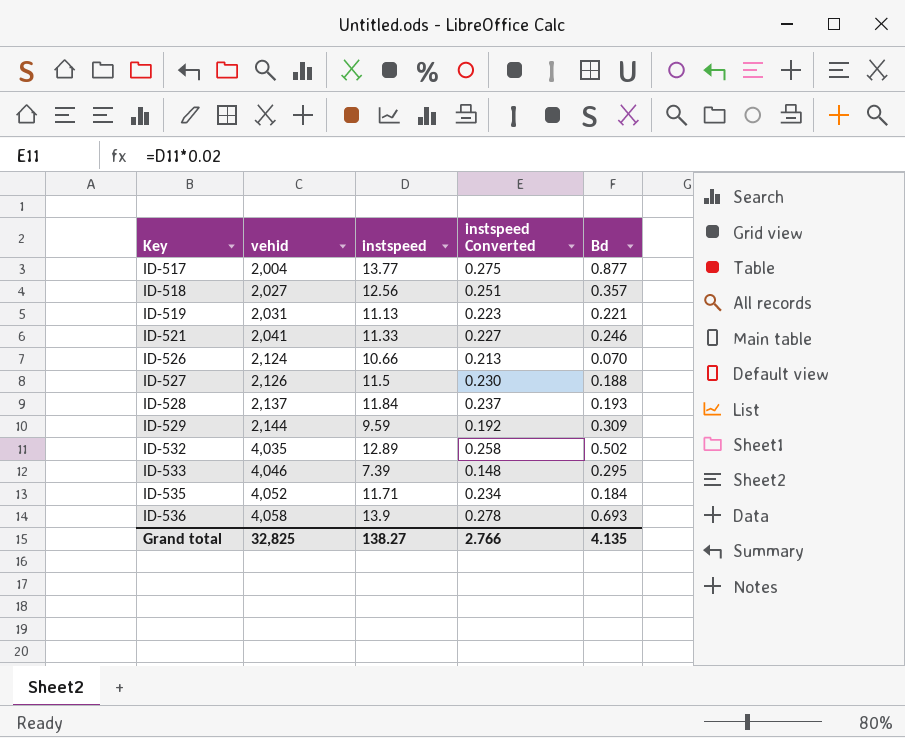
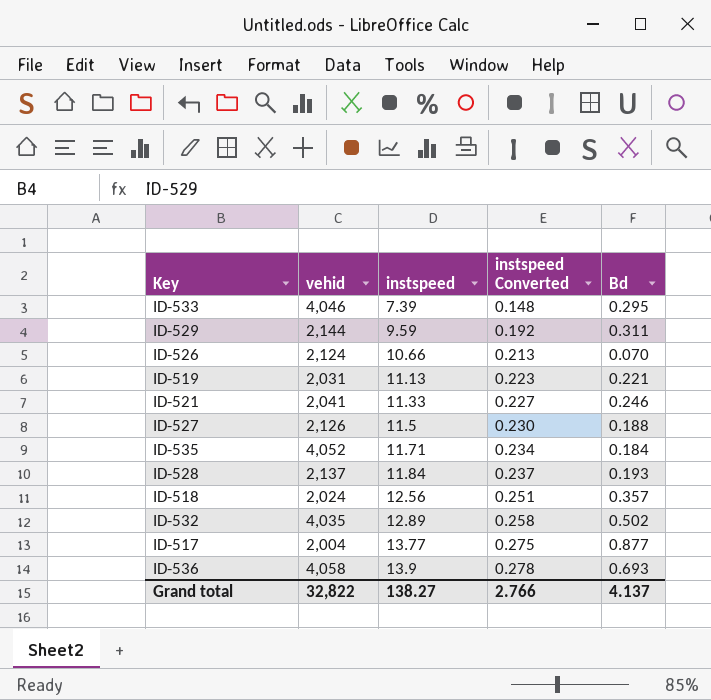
row order: Key ascending -> instspeed ascending
ID-529 | Bd: 0.309 -> 0.311
ID-518 | vehid: 2,027 -> 2,024
Grand total | vehid: 32,825 -> 32,822
Grand total | Bd: 4.135 -> 4.137

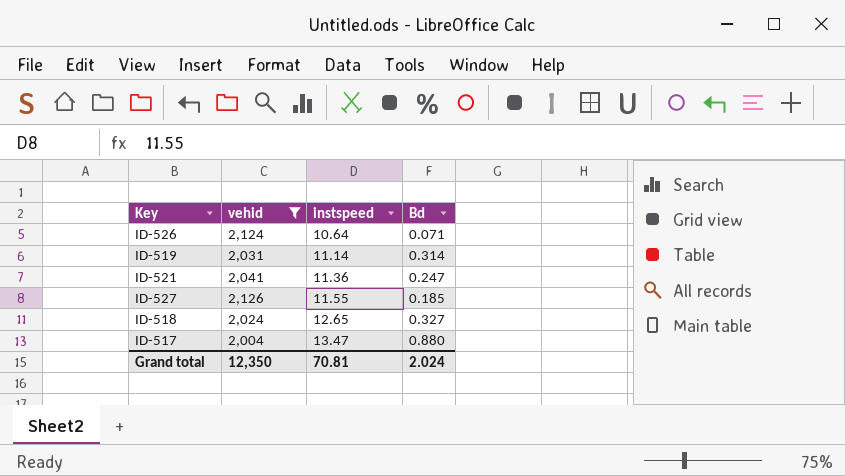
filter: none -> vehid <= 2,126
column instspeed Converted | formula: [instspeed] * 0.02 -> none
ID-526 | instspeed: 10.66 -> 10.64
ID-526 | Bd: 0.070 -> 0.071
ID-519 | instspeed: 11.13 -> 11.14
ID-519 | Bd: 0.221 -> 0.314
ID-521 | instspeed: 11.33 -> 11.36
ID-521 | Bd: 0.246 -> 0.247
ID-527 | instspeed: 11.5 -> 11.55
ID-527 | Bd: 0.188 -> 0.185
ID-518 | instspeed: 12.56 -> 12.65
ID-518 | Bd: 0.357 -> 0.327
ID-517 | instspeed: 13.77 -> 13.47
ID-517 | Bd: 0.877 -> 0.880
Grand total | vehid: 32,822 -> 12,350
Grand total | instspeed: 138.27 -> 70.81
Grand total | Bd: 4.137 -> 2.024

